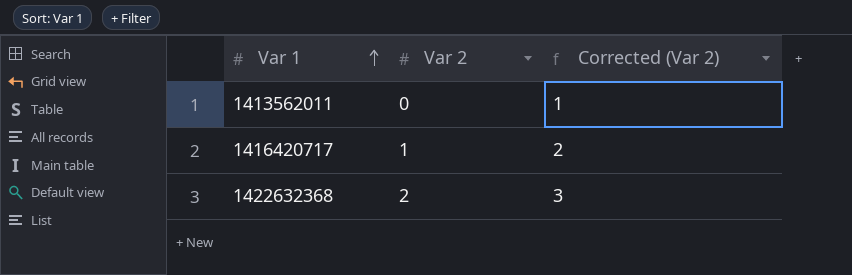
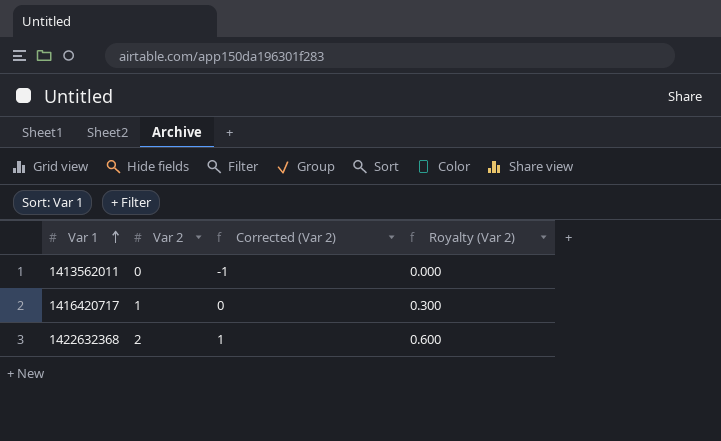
column Corrected (Var 2) | formula: [Var 2] + 1 -> [Var 2] - 1
column Royalty (Var 2) | formula: none -> [Var 2] * 0.3

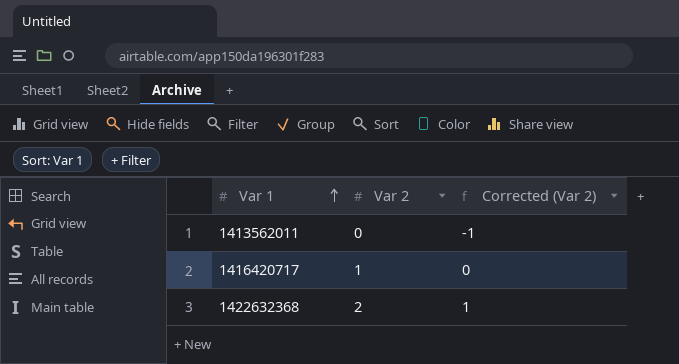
column Royalty (Var 2) | formula: [Var 2] * 0.3 -> none

